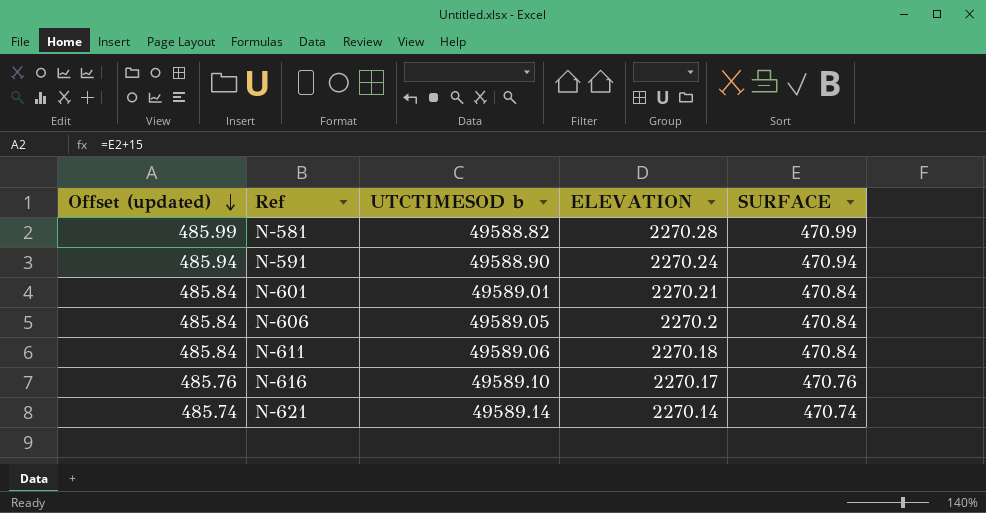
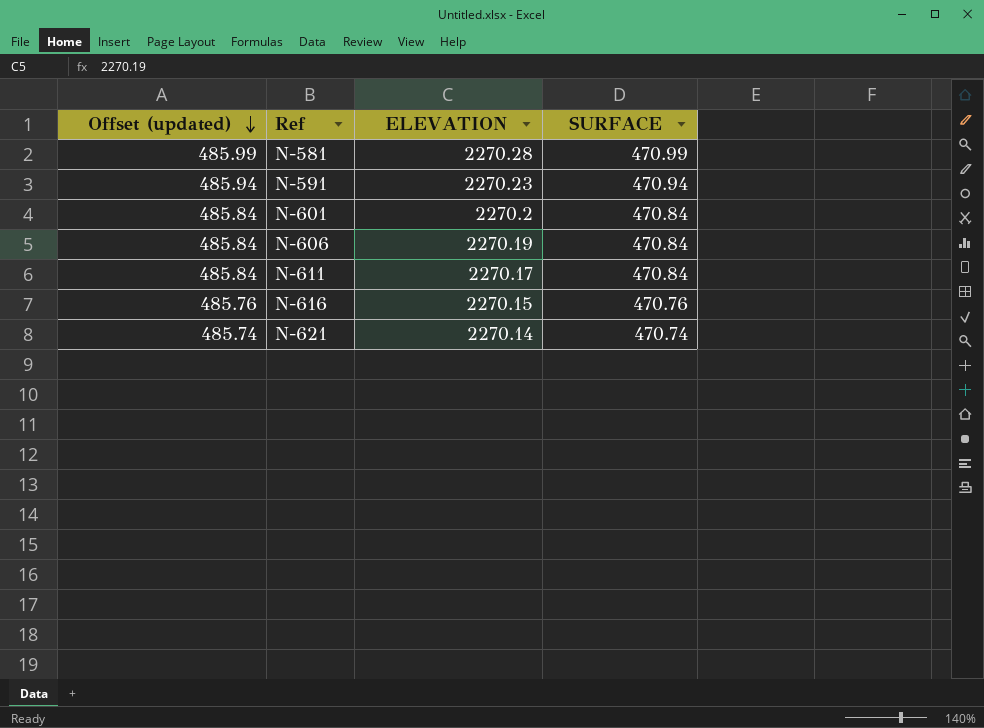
column UTCTIMESOD b | position: 3 -> none
N-591 | ELEVATION: 2270.24 -> 2270.23
N-601 | ELEVATION: 2270.21 -> 2270.2
N-606 | ELEVATION: 2270.2 -> 2270.19
N-611 | ELEVATION: 2270.18 -> 2270.17
N-616 | ELEVATION: 2270.17 -> 2270.15

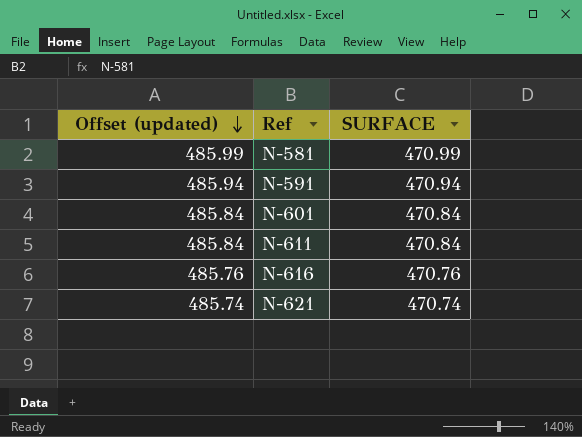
column ELEVATION | position: 3 -> none
row N-606: 485.84 | 2270.19 | 470.84 -> none

